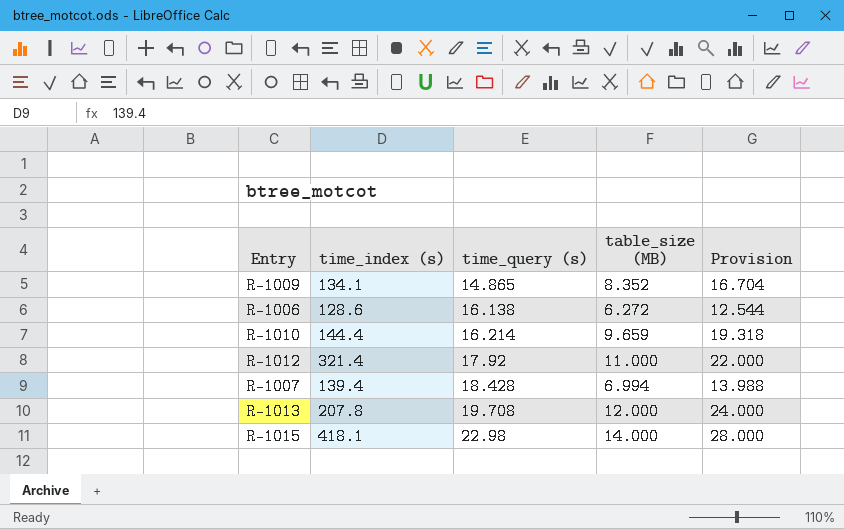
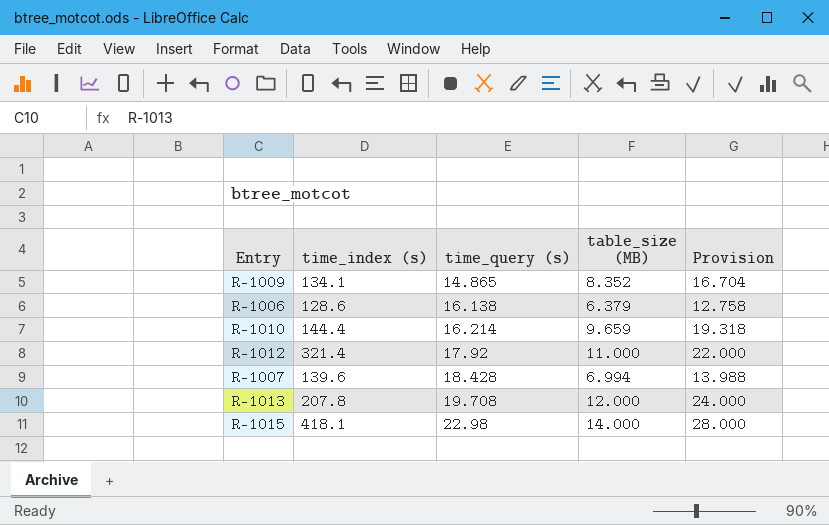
R-1006 | table_size (MB): 6.272 -> 6.379
R-1006 | Provision: 12.544 -> 12.758
R-1007 | time_index (s): 139.4 -> 139.6

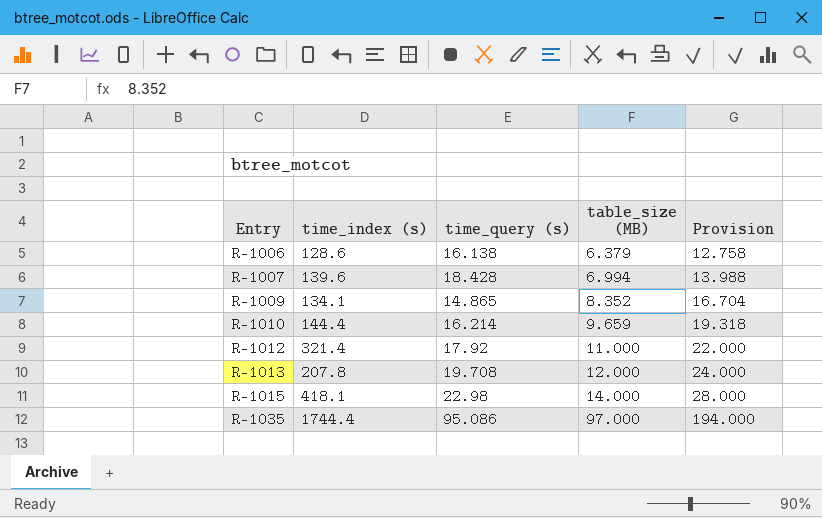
row order: time_query (s) ascending -> Entry ascending
row R-1035: none -> 1744.4 | 95.086 | 97.000 | 194.000

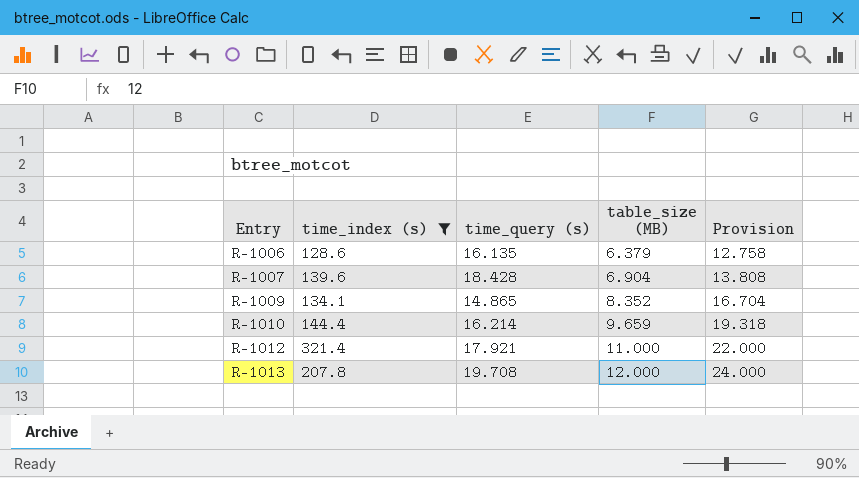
filter: none -> time_index (s) <= 321.4
R-1006 | time_query (s): 16.138 -> 16.135
R-1007 | table_size (MB): 6.994 -> 6.904
R-1007 | Provision: 13.988 -> 13.808
R-1012 | time_query (s): 17.92 -> 17.921

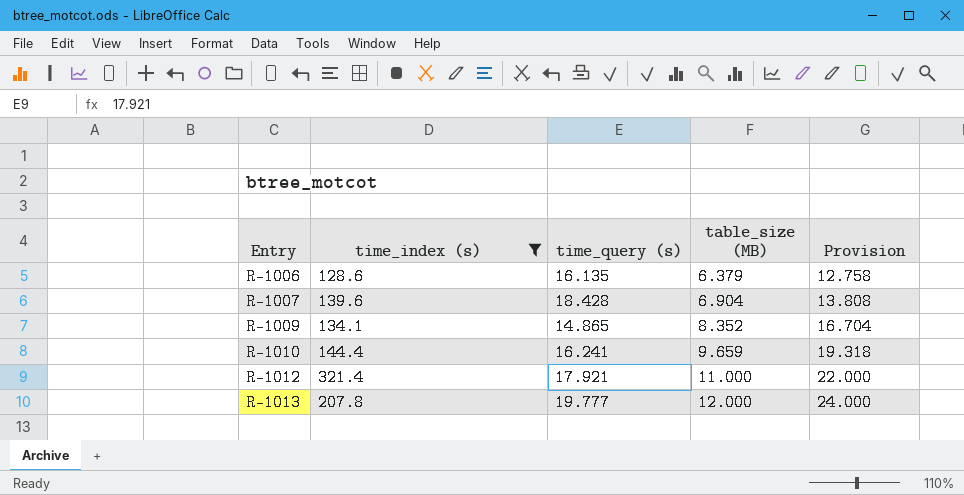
R-1010 | time_query (s): 16.214 -> 16.241
R-1013 | time_query (s): 19.708 -> 19.777

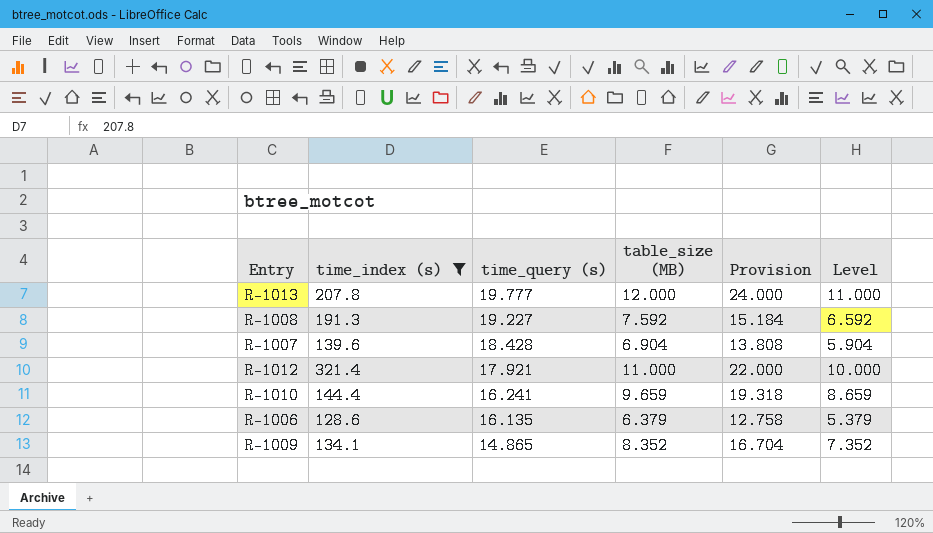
row order: Entry ascending -> time_query (s) descending
column Level | formula: none -> [table_size (MB)] - 1
row R-1008: none -> 191.3 | 19.227 | 7.592 | 15.184 | 6.592

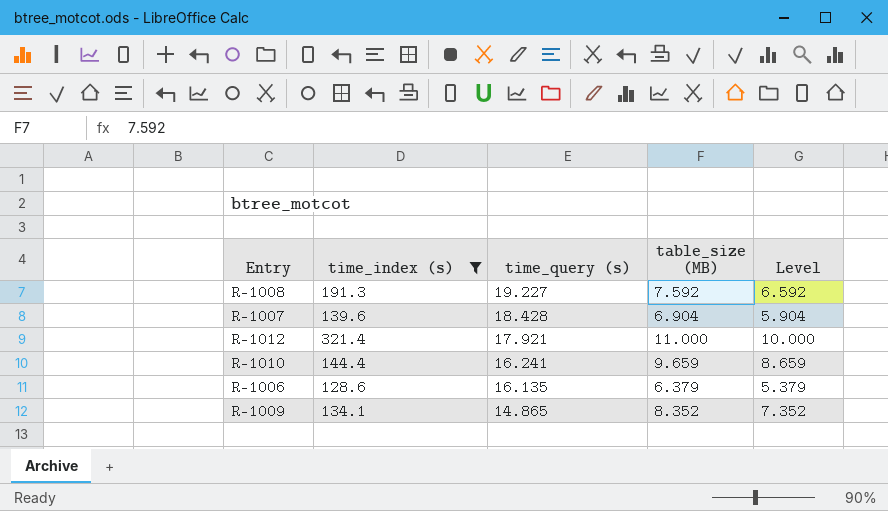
column Provision | formula: [table_size (MB)] * 2 -> none
row R-1013: 207.8 | 19.777 | 12.000 | 24.000 | 11.000 -> none

